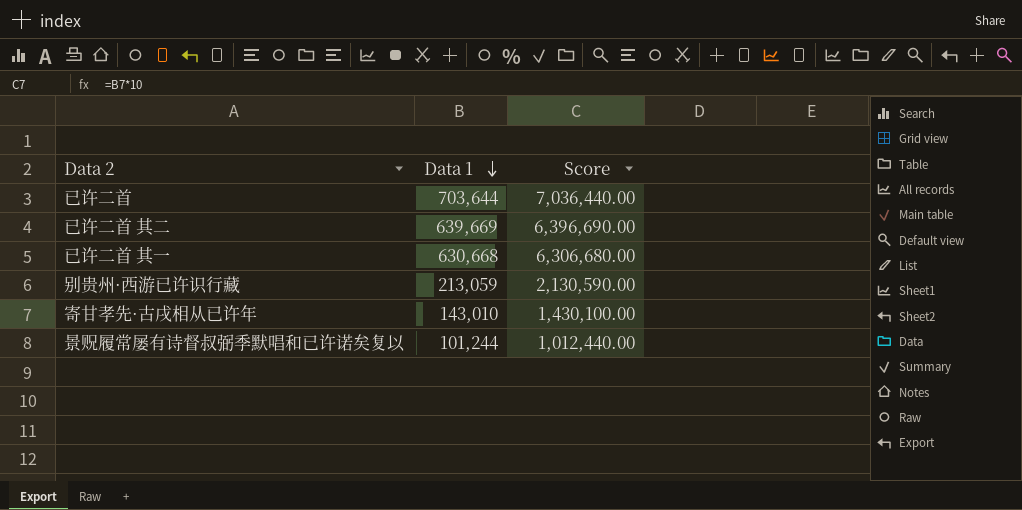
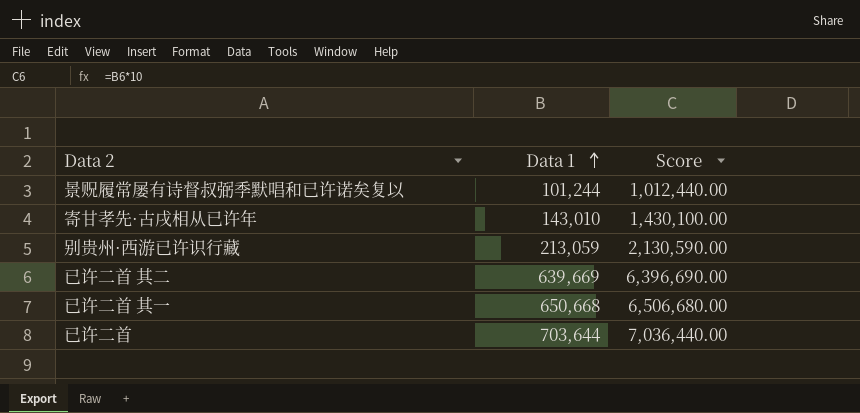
row order: Data 1 descending -> Data 1 ascending
已许二首 其一 | Data 1: 630,668 -> 650,668
已许二首 其一 | Score: 6,306,680.00 -> 6,506,680.00

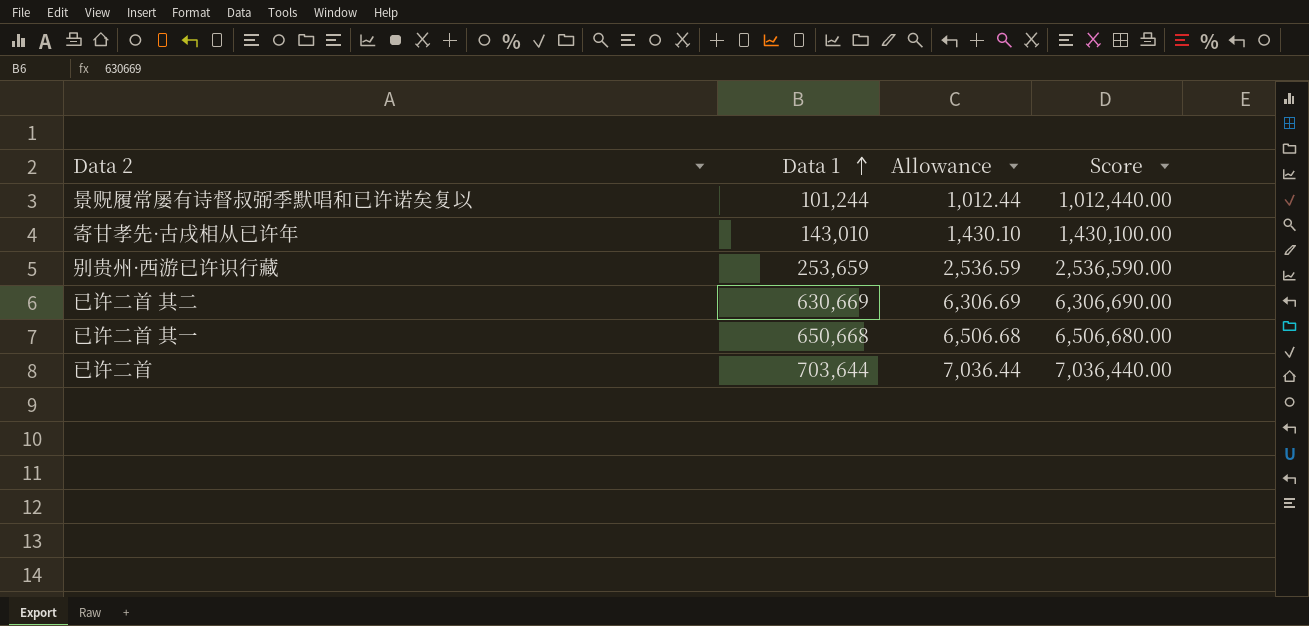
column Allowance | formula: none -> [Data 1] * 0.01
别贵州·西游已许识行藏 | Data 1: 213,059 -> 253,659
别贵州·西游已许识行藏 | Score: 2,130,590.00 -> 2,536,590.00
已许二首 其二 | Data 1: 639,669 -> 630,669
已许二首 其二 | Score: 6,396,690.00 -> 6,306,690.00

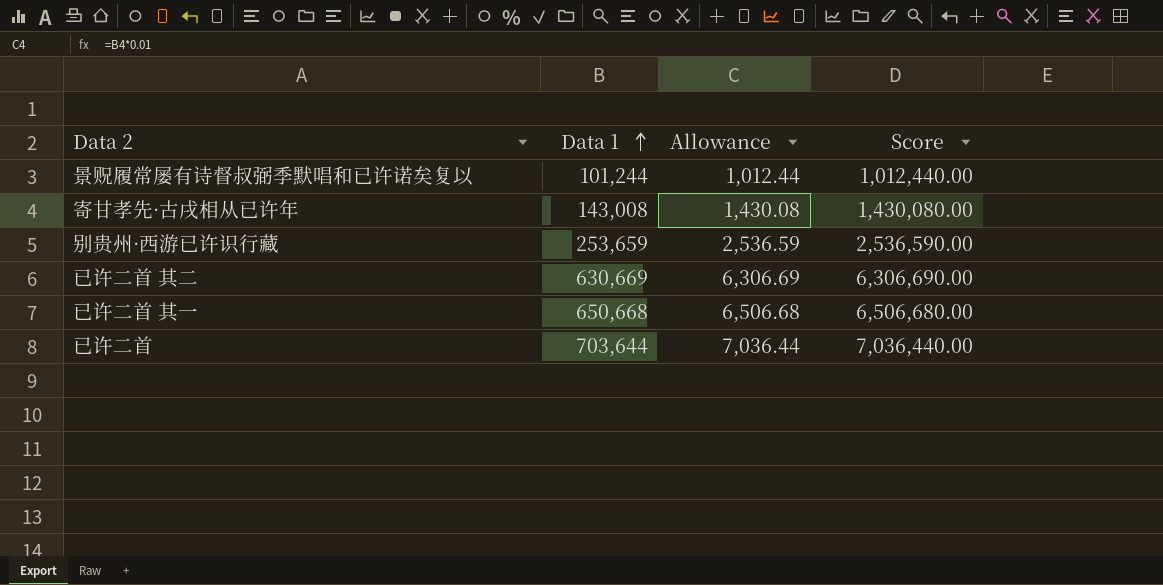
寄甘孝先·古戌相从已许年 | Data 1: 143,010 -> 143,008
寄甘孝先·古戌相从已许年 | Allowance: 1,430.10 -> 1,430.08
寄甘孝先·古戌相从已许年 | Score: 1,430,100.00 -> 1,430,080.00

